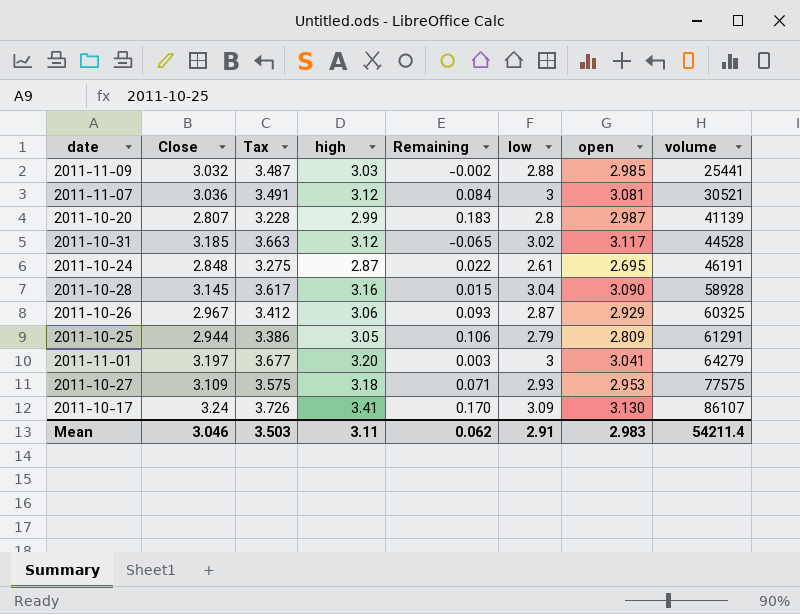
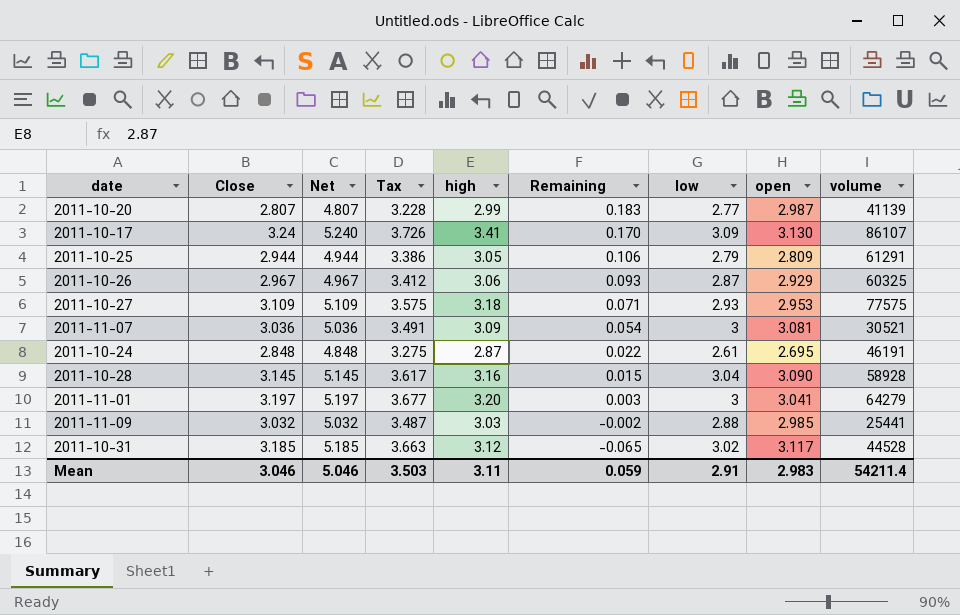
row order: volume ascending -> Remaining descending
column Net | formula: none -> [Close] + 2
2011-10-20 | low: 2.8 -> 2.77
2011-11-07 | high: 3.12 -> 3.09
2011-11-07 | Remaining: 0.084 -> 0.054
Mean | Remaining: 0.062 -> 0.059

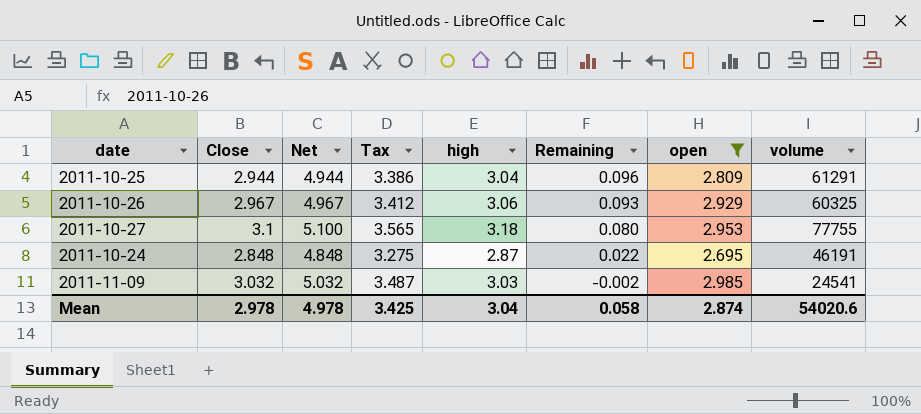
filter: none -> open <= 2.985
column low | position: 7 -> none
2011-10-25 | high: 3.05 -> 3.04
2011-10-25 | Remaining: 0.106 -> 0.096
2011-10-27 | Close: 3.109 -> 3.1
2011-10-27 | Net: 5.109 -> 5.100
2011-10-27 | Tax: 3.575 -> 3.565
2011-10-27 | Remaining: 0.071 -> 0.080
2011-10-27 | volume: 77575 -> 77755
2011-11-09 | volume: 25441 -> 24541
Mean | Close: 3.046 -> 2.978
Mean | Net: 5.046 -> 4.978
Mean | Tax: 3.503 -> 3.425
Mean | high: 3.11 -> 3.04
Mean | Remaining: 0.059 -> 0.058
Mean | open: 2.983 -> 2.874
Mean | volume: 54211.4 -> 54020.6

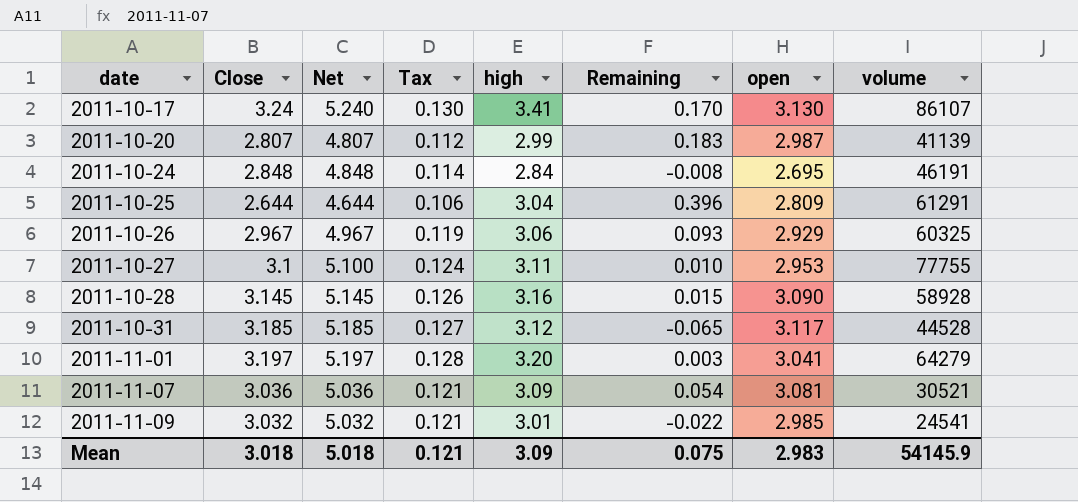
filter: open <= 2.985 -> none
row order: Remaining descending -> date ascending
column Tax | formula: [Close] * 1.15 -> [Close] * 0.04
2011-10-24 | high: 2.87 -> 2.84
2011-10-24 | Remaining: 0.022 -> -0.008
2011-10-25 | Close: 2.944 -> 2.644
2011-10-25 | Net: 4.944 -> 4.644
2011-10-25 | Remaining: 0.096 -> 0.396
2011-10-27 | high: 3.18 -> 3.11
2011-10-27 | Remaining: 0.080 -> 0.010
2011-11-09 | high: 3.03 -> 3.01
2011-11-09 | Remaining: -0.002 -> -0.022
Mean | Close: 2.978 -> 3.018
Mean | Net: 4.978 -> 5.018
Mean | Tax: 3.425 -> 0.121
Mean | high: 3.04 -> 3.09
Mean | Remaining: 0.058 -> 0.075
Mean | open: 2.874 -> 2.983
Mean | volume: 54020.6 -> 54145.9

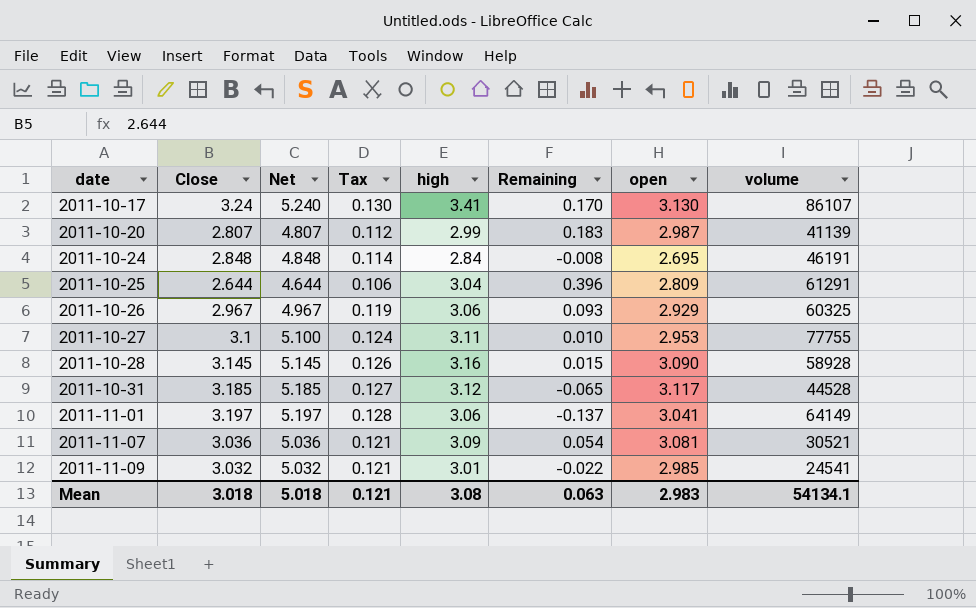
2011-11-01 | high: 3.20 -> 3.06
2011-11-01 | Remaining: 0.003 -> -0.137
2011-11-01 | volume: 64279 -> 64149
Mean | high: 3.09 -> 3.08
Mean | Remaining: 0.075 -> 0.063
Mean | volume: 54145.9 -> 54134.1

